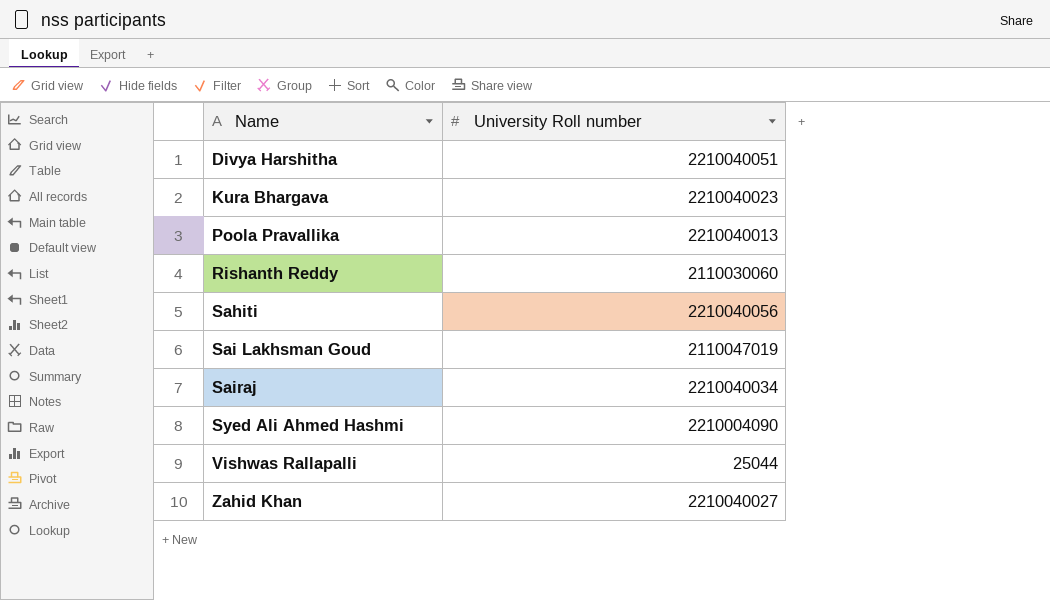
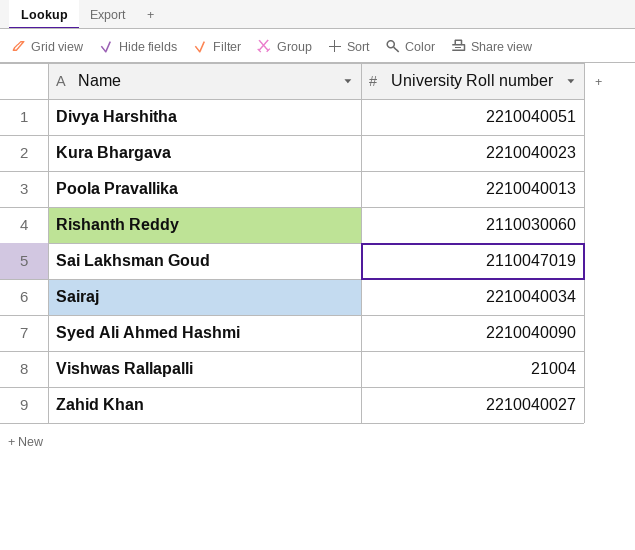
row Sahiti: 2210040056 -> none
Syed Ali Ahmed Hashmi | University Roll number: 2210004090 -> 2210040090
Vishwas Rallapalli | University Roll number: 25044 -> 21004

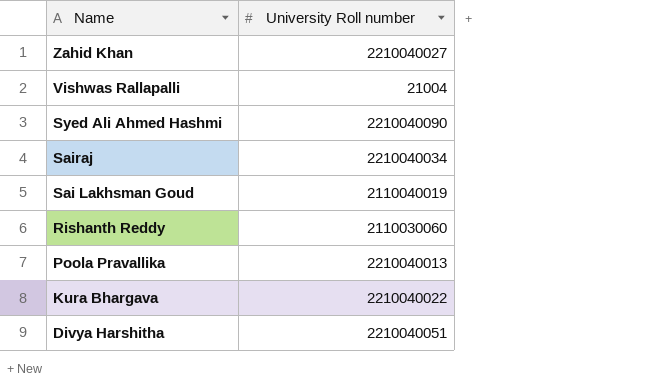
row order: Name ascending -> Name descending
Sai Lakhsman Goud | University Roll number: 2110047019 -> 2110040019
Kura Bhargava | University Roll number: 2210040023 -> 2210040022

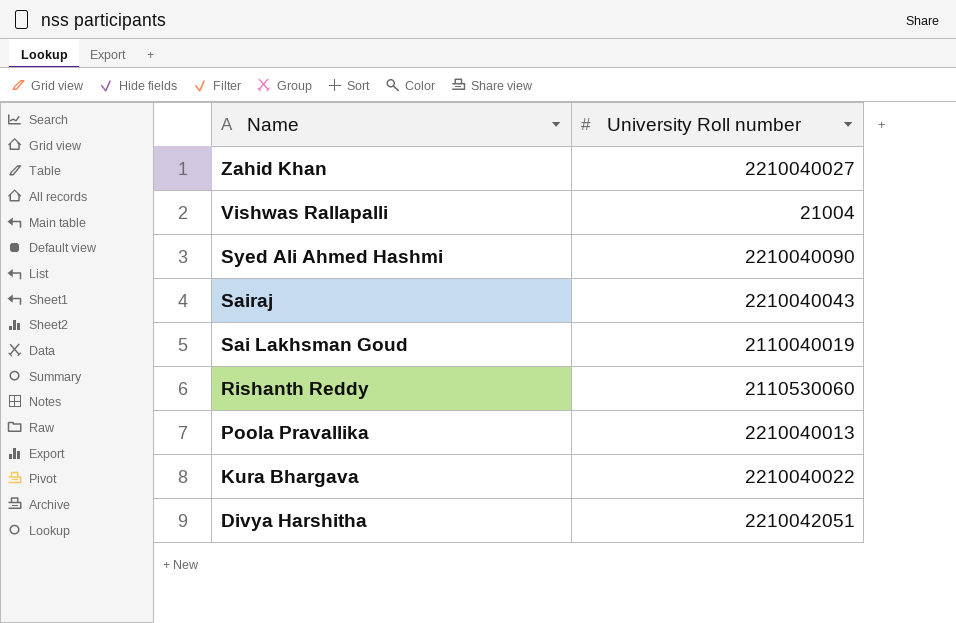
Sairaj | University Roll number: 2210040034 -> 2210040043
Rishanth Reddy | University Roll number: 2110030060 -> 2110530060
Divya Harshitha | University Roll number: 2210040051 -> 2210042051

